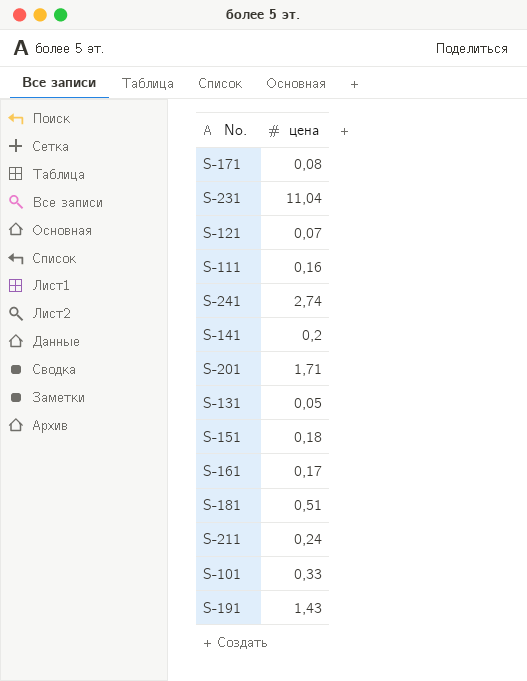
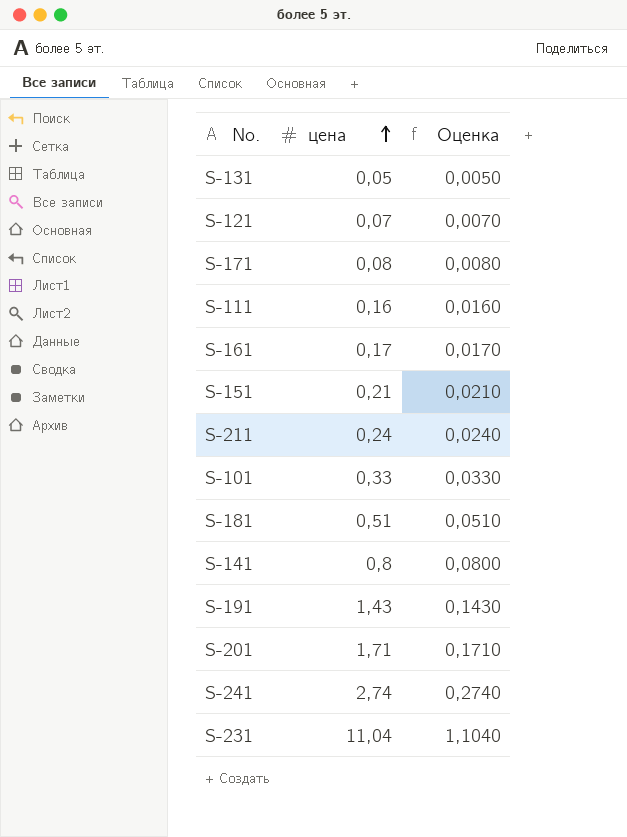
row order: none -> цена ascending
column Оценка | formula: none -> [цена] * 0,1
S-151 | цена: 0,18 -> 0,21
S-141 | цена: 0,2 -> 0,8

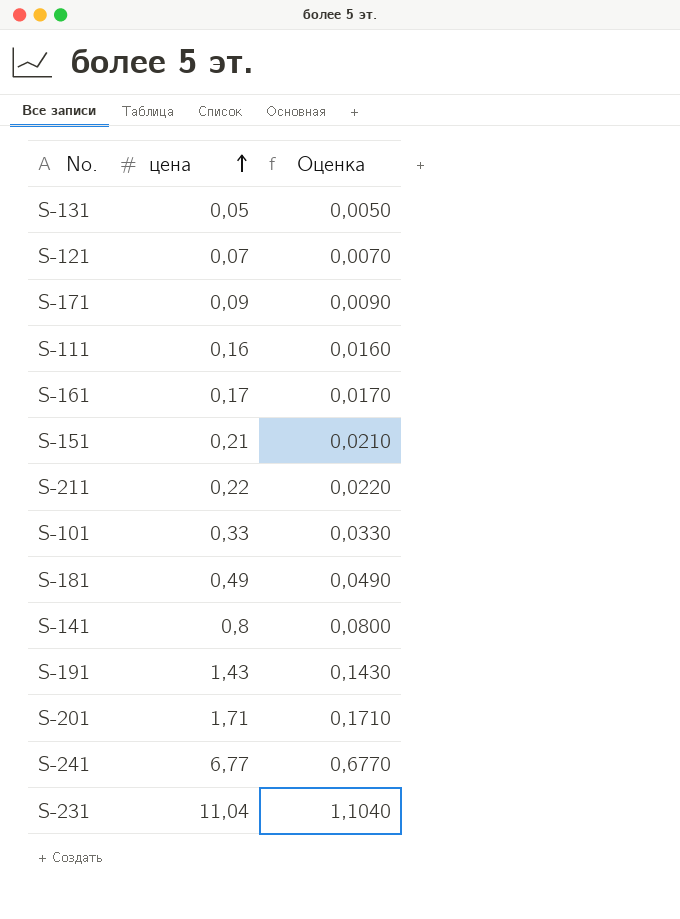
S-171 | цена: 0,08 -> 0,09
S-171 | Оценка: 0,0080 -> 0,0090
S-211 | цена: 0,24 -> 0,22
S-211 | Оценка: 0,0240 -> 0,0220
S-181 | цена: 0,51 -> 0,49
S-181 | Оценка: 0,0510 -> 0,0490
S-241 | цена: 2,74 -> 6,77
S-241 | Оценка: 0,2740 -> 0,6770

